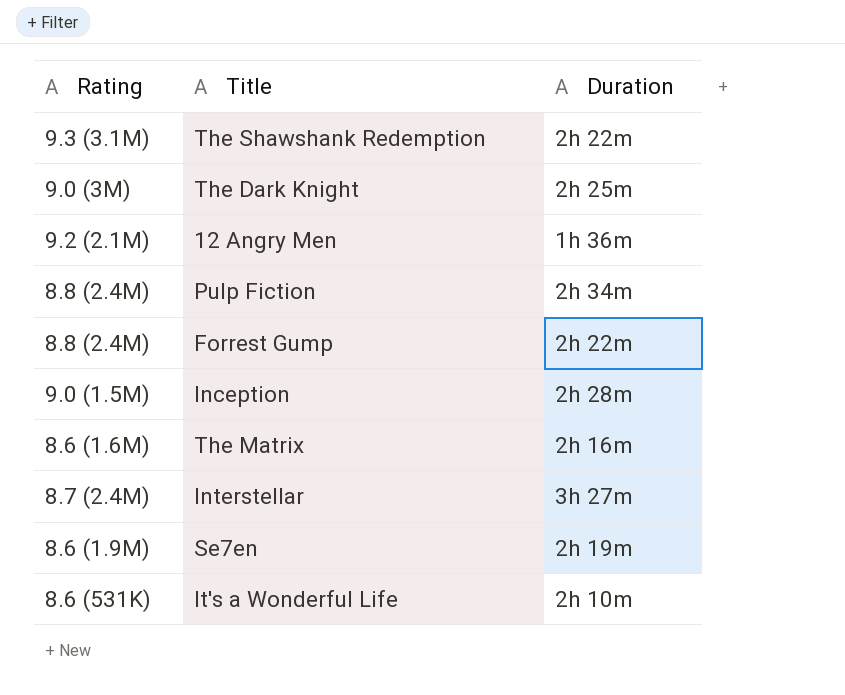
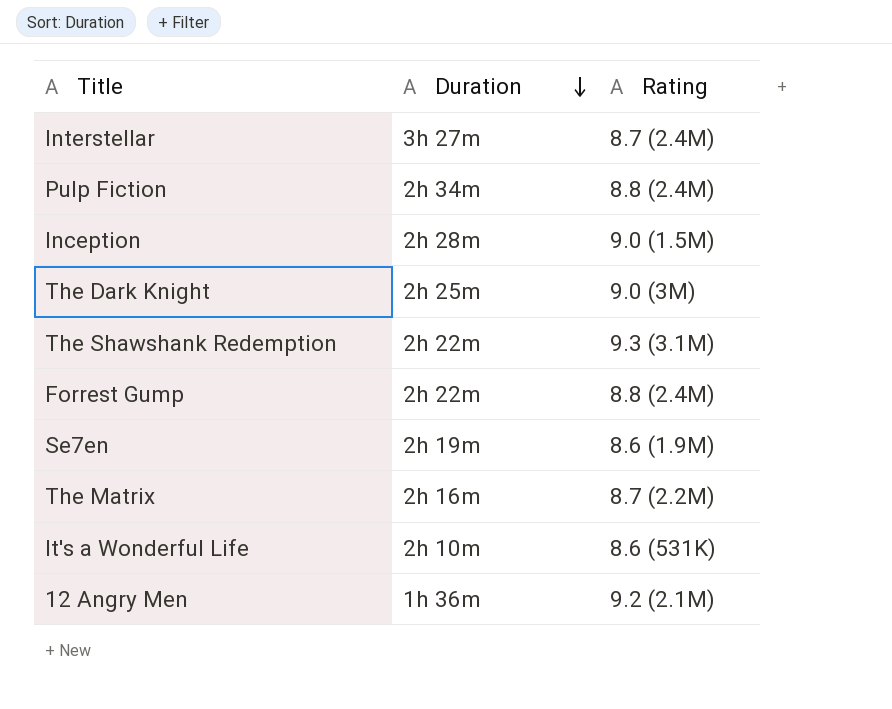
row order: none -> Duration descending
column Rating | position: 1 -> 3
The Matrix | Rating: 8.6 (1.6M) -> 8.7 (2.2M)

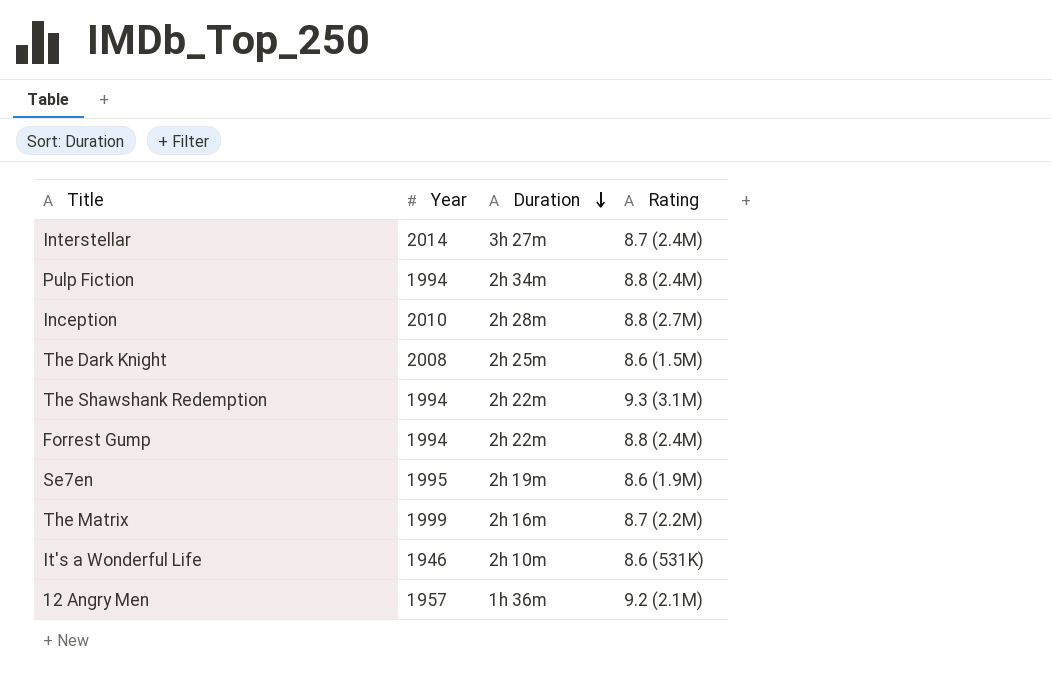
column Year | position: none -> 2
Inception | Rating: 9.0 (1.5M) -> 8.8 (2.7M)
The Dark Knight | Rating: 9.0 (3M) -> 8.6 (1.5M)

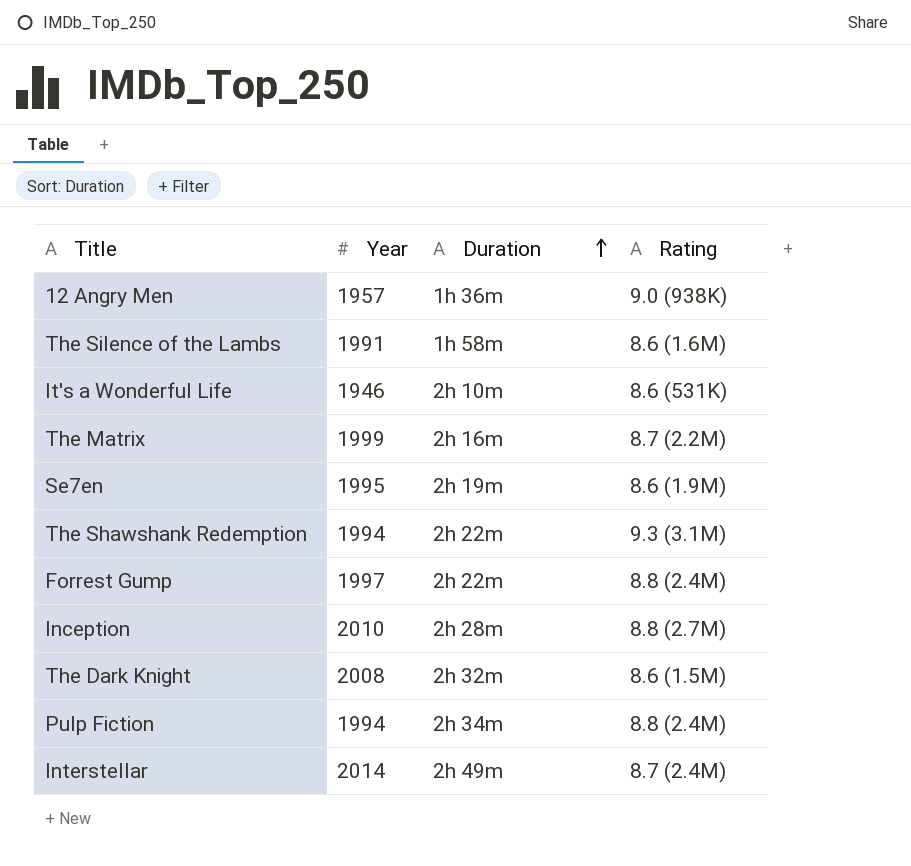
row order: Duration descending -> Duration ascending
12 Angry Men | Rating: 9.2 (2.1M) -> 9.0 (938K)
row The Silence of the Lambs: none -> 1991 | 1h 58m | 8.6 (1.6M)
Forrest Gump | Year: 1994 -> 1997
The Dark Knight | Duration: 2h 25m -> 2h 32m
Interstellar | Duration: 3h 27m -> 2h 49m

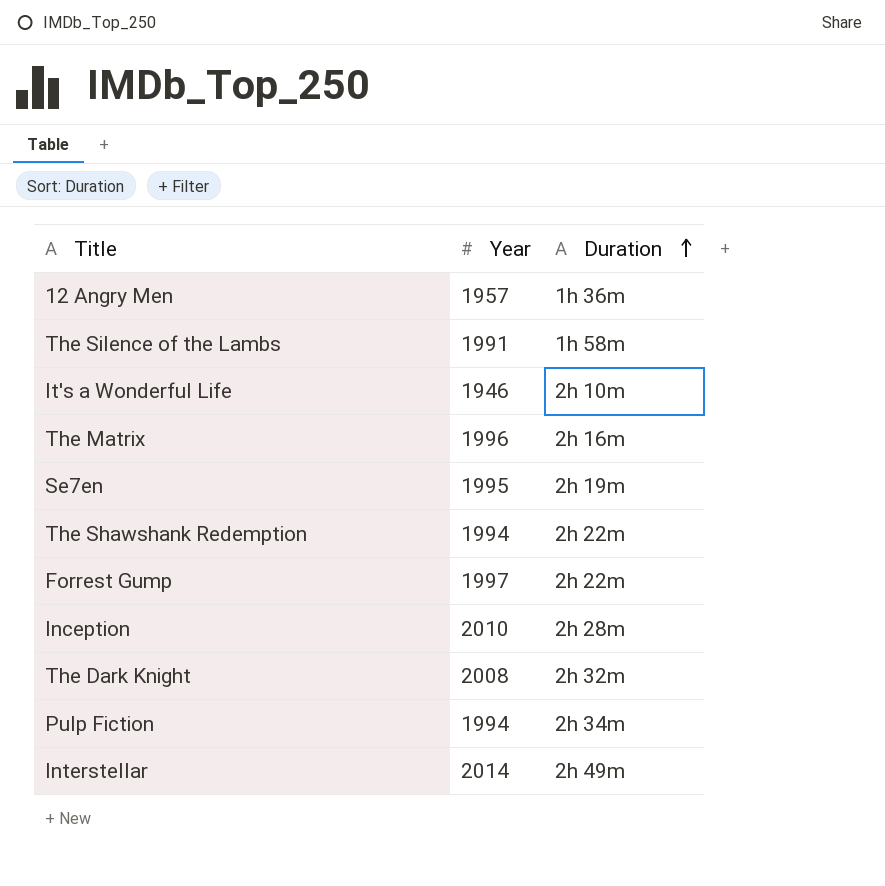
column Rating | position: 4 -> none
The Matrix | Year: 1999 -> 1996

